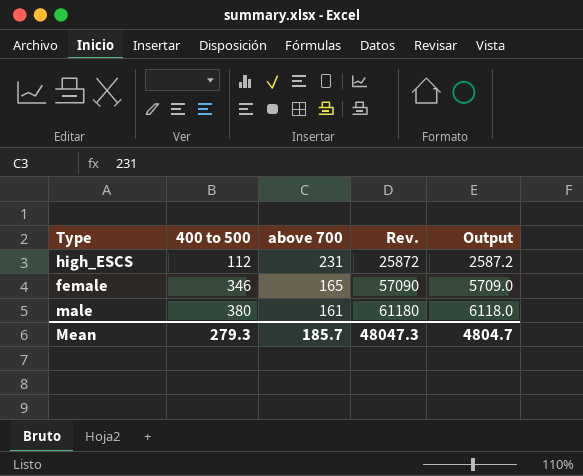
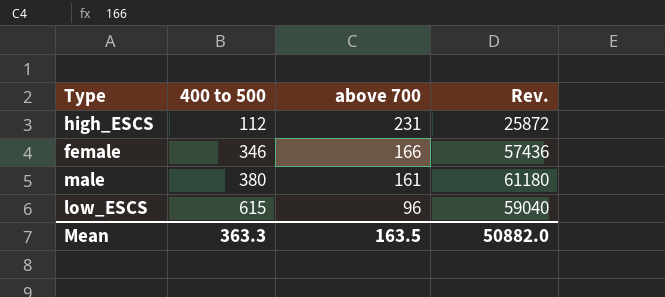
column Output | formula: [Rev.] * 0.1 -> none
female | above 700: 165 -> 166
female | Rev.: 57090 -> 57436
row low_ESCS: none -> 615 | 96 | 59040
Mean | 400 to 500: 279.3 -> 363.3
Mean | above 700: 185.7 -> 163.5
Mean | Rev.: 48047.3 -> 50882.0

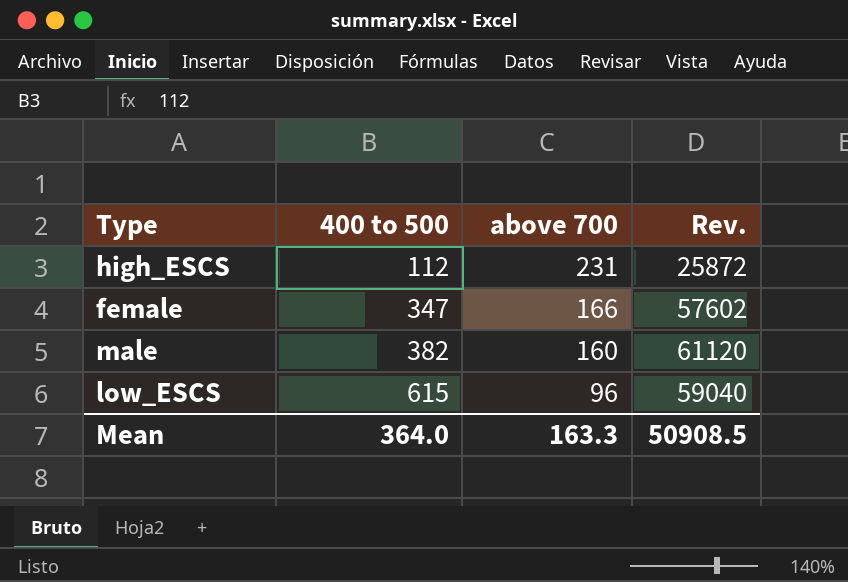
female | 400 to 500: 346 -> 347
female | Rev.: 57436 -> 57602
male | 400 to 500: 380 -> 382
male | above 700: 161 -> 160
male | Rev.: 61180 -> 61120
Mean | 400 to 500: 363.3 -> 364.0
Mean | above 700: 163.5 -> 163.3
Mean | Rev.: 50882.0 -> 50908.5

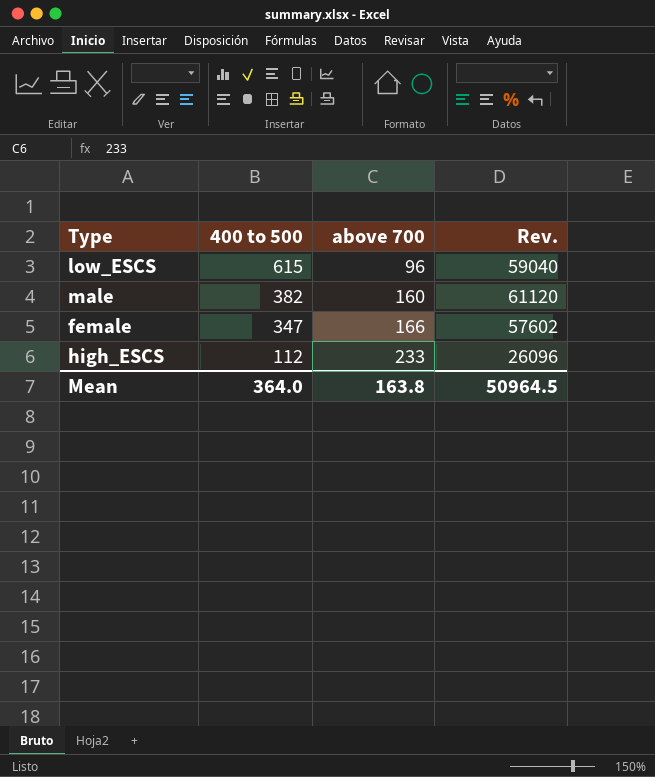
row order: 400 to 500 ascending -> 400 to 500 descending
high_ESCS | above 700: 231 -> 233
high_ESCS | Rev.: 25872 -> 26096
Mean | above 700: 163.3 -> 163.8
Mean | Rev.: 50908.5 -> 50964.5

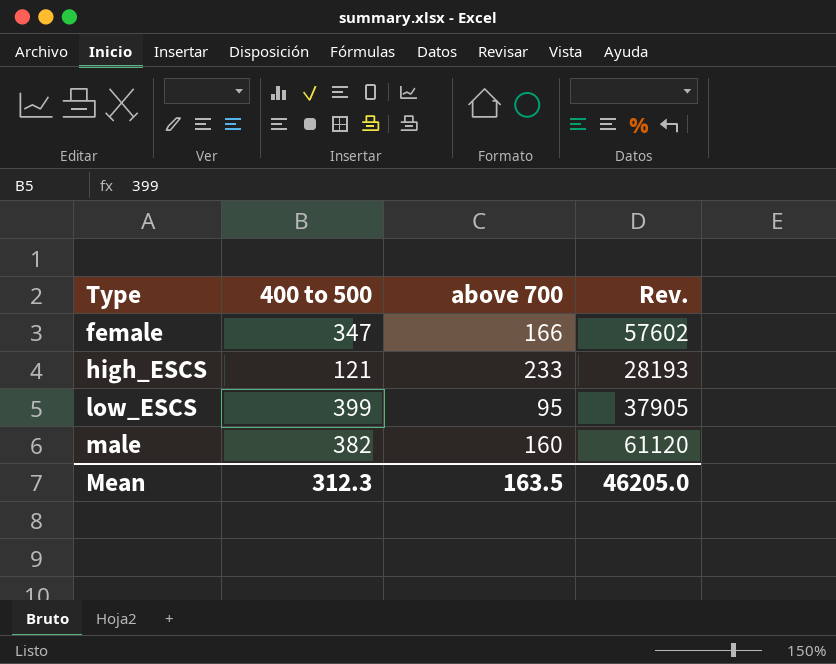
row order: 400 to 500 descending -> Type ascending
high_ESCS | 400 to 500: 112 -> 121
high_ESCS | Rev.: 26096 -> 28193
low_ESCS | 400 to 500: 615 -> 399
low_ESCS | above 700: 96 -> 95
low_ESCS | Rev.: 59040 -> 37905
Mean | 400 to 500: 364.0 -> 312.3
Mean | above 700: 163.8 -> 163.5
Mean | Rev.: 50964.5 -> 46205.0

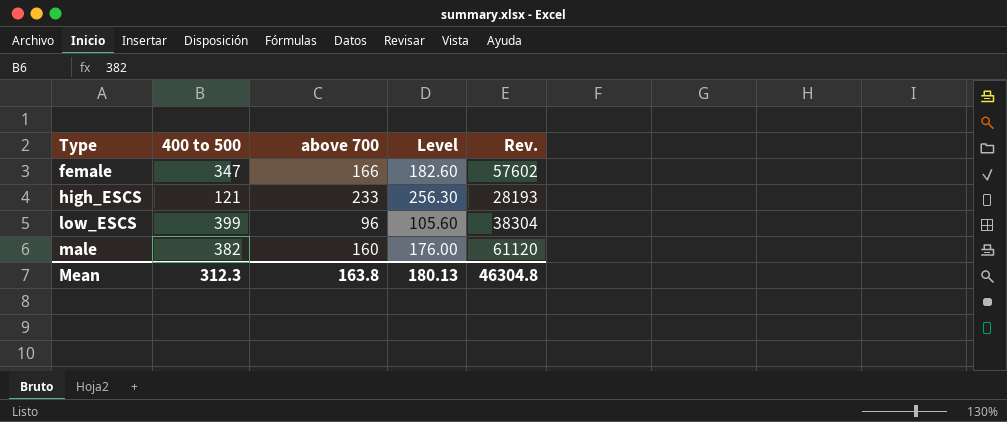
column Level | formula: none -> [above 700] * 1.1
low_ESCS | above 700: 95 -> 96
low_ESCS | Rev.: 37905 -> 38304
Mean | above 700: 163.5 -> 163.8
Mean | Rev.: 46205.0 -> 46304.8

